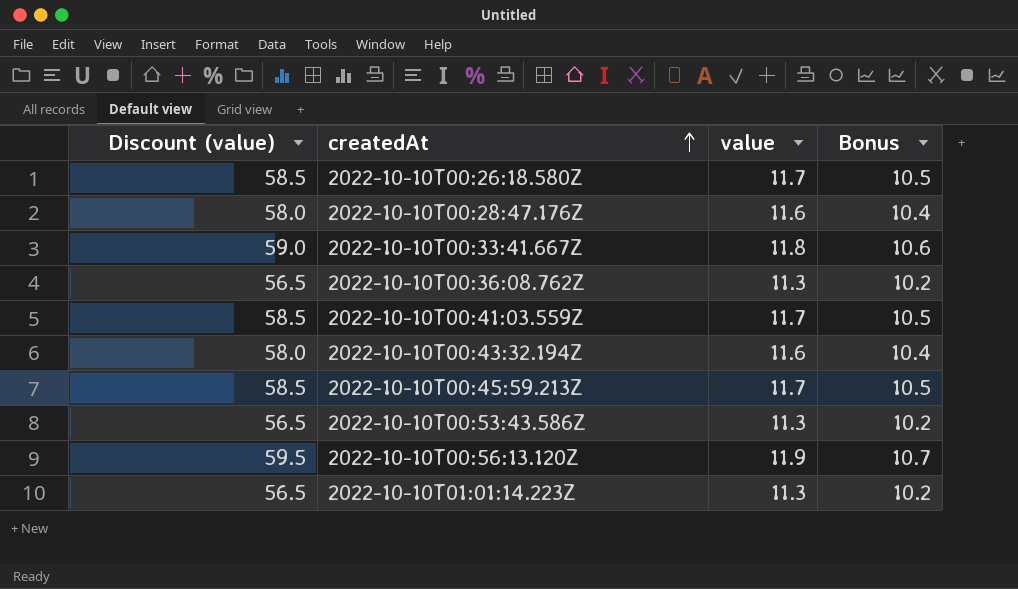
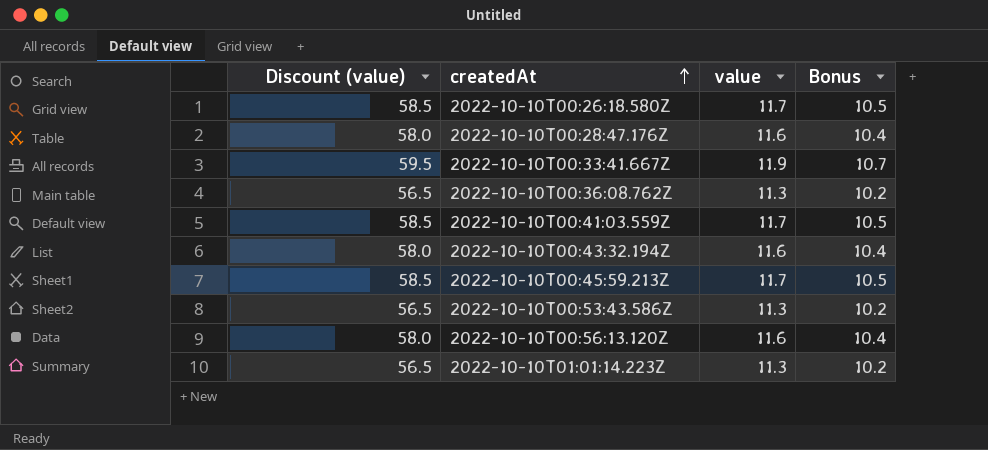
2022-10-10T00:33:41.667Z | Discount (value): 59.0 -> 59.5
2022-10-10T00:33:41.667Z | value: 11.8 -> 11.9
2022-10-10T00:33:41.667Z | Bonus: 10.6 -> 10.7
2022-10-10T00:56:13.120Z | Discount (value): 59.5 -> 58.0
2022-10-10T00:56:13.120Z | value: 11.9 -> 11.6
2022-10-10T00:56:13.120Z | Bonus: 10.7 -> 10.4

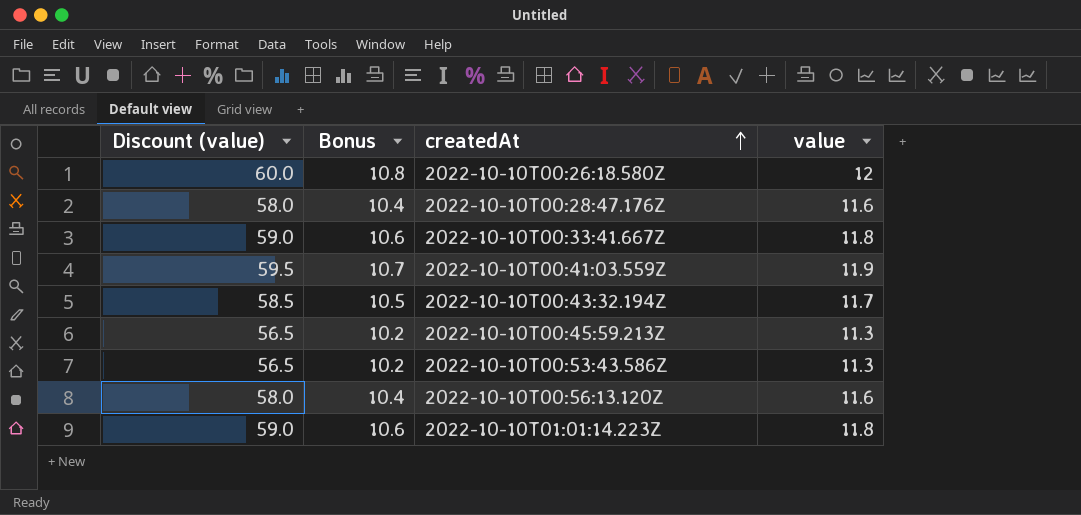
column Bonus | position: 4 -> 2
row 2022-10-10T00:36:08.762Z: 56.5 | 11.3 | 10.2 -> none
2022-10-10T00:26:18.580Z | Discount (value): 58.5 -> 60.0
2022-10-10T00:26:18.580Z | Bonus: 10.5 -> 10.8
2022-10-10T00:26:18.580Z | value: 11.7 -> 12
2022-10-10T00:33:41.667Z | Discount (value): 59.5 -> 59.0
2022-10-10T00:33:41.667Z | Bonus: 10.7 -> 10.6
2022-10-10T00:33:41.667Z | value: 11.9 -> 11.8
2022-10-10T00:41:03.559Z | Discount (value): 58.5 -> 59.5
2022-10-10T00:41:03.559Z | Bonus: 10.5 -> 10.7
2022-10-10T00:41:03.559Z | value: 11.7 -> 11.9
2022-10-10T00:43:32.194Z | Discount (value): 58.0 -> 58.5
2022-10-10T00:43:32.194Z | Bonus: 10.4 -> 10.5
2022-10-10T00:43:32.194Z | value: 11.6 -> 11.7
2022-10-10T00:45:59.213Z | Discount (value): 58.5 -> 56.5
2022-10-10T00:45:59.213Z | Bonus: 10.5 -> 10.2
2022-10-10T00:45:59.213Z | value: 11.7 -> 11.3
2022-10-10T01:01:14.223Z | Discount (value): 56.5 -> 59.0
2022-10-10T01:01:14.223Z | Bonus: 10.2 -> 10.6
2022-10-10T01:01:14.223Z | value: 11.3 -> 11.8

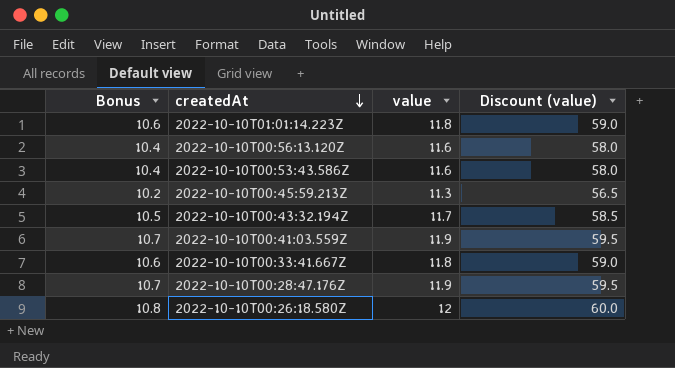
row order: createdAt ascending -> createdAt descending
column Discount (value) | position: 1 -> 4
2022-10-10T00:53:43.586Z | Bonus: 10.2 -> 10.4
2022-10-10T00:53:43.586Z | value: 11.3 -> 11.6
2022-10-10T00:53:43.586Z | Discount (value): 56.5 -> 58.0
2022-10-10T00:28:47.176Z | Bonus: 10.4 -> 10.7
2022-10-10T00:28:47.176Z | value: 11.6 -> 11.9
2022-10-10T00:28:47.176Z | Discount (value): 58.0 -> 59.5

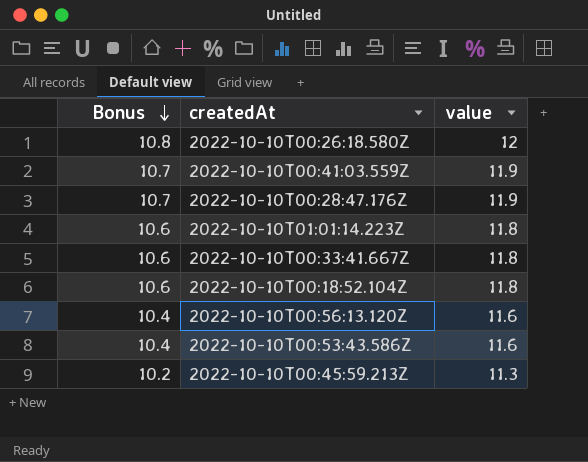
row order: createdAt descending -> Bonus descending
column Discount (value) | formula: [value] * 5 -> none
row 2022-10-10T00:43:32.194Z: 10.5 | 11.7 | 58.5 -> none
row 2022-10-10T00:18:52.104Z: none -> 10.6 | 11.8

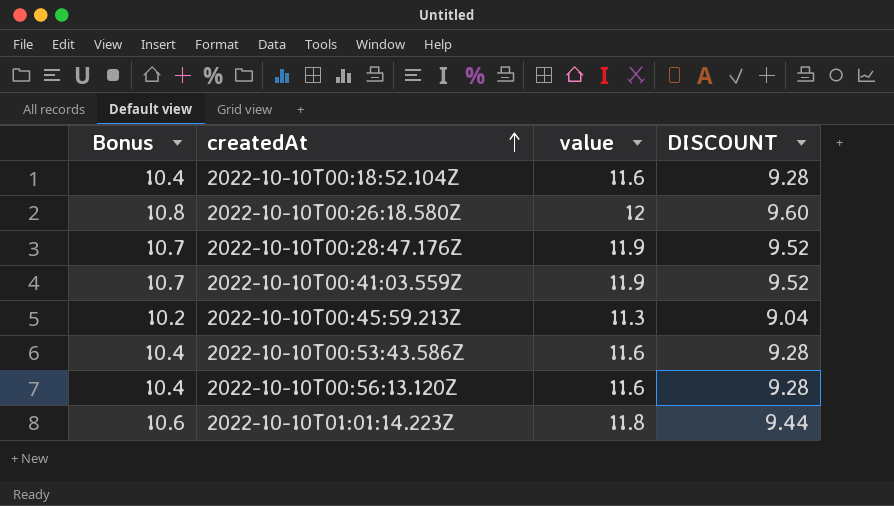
row order: Bonus descending -> createdAt ascending
column DISCOUNT | formula: none -> [value] * 0.8
row 2022-10-10T00:33:41.667Z: 10.6 | 11.8 -> none
2022-10-10T00:18:52.104Z | Bonus: 10.6 -> 10.4
2022-10-10T00:18:52.104Z | value: 11.8 -> 11.6

